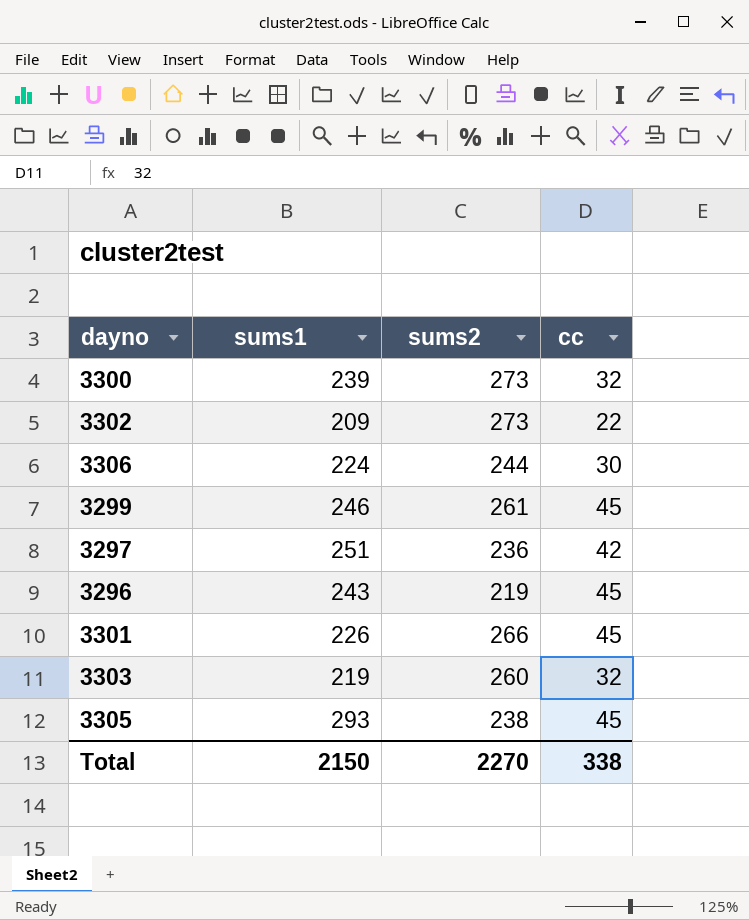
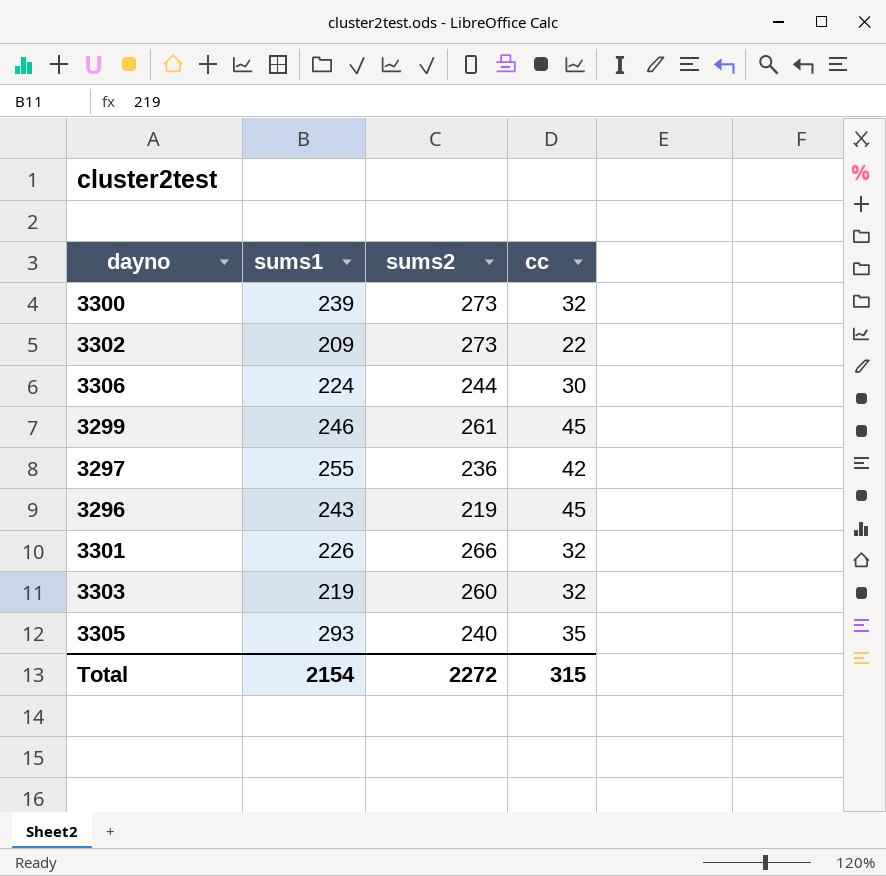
3297 | sums1: 251 -> 255
3301 | cc: 45 -> 32
3305 | sums2: 238 -> 240
3305 | cc: 45 -> 35
Total | sums1: 2150 -> 2154
Total | sums2: 2270 -> 2272
Total | cc: 338 -> 315

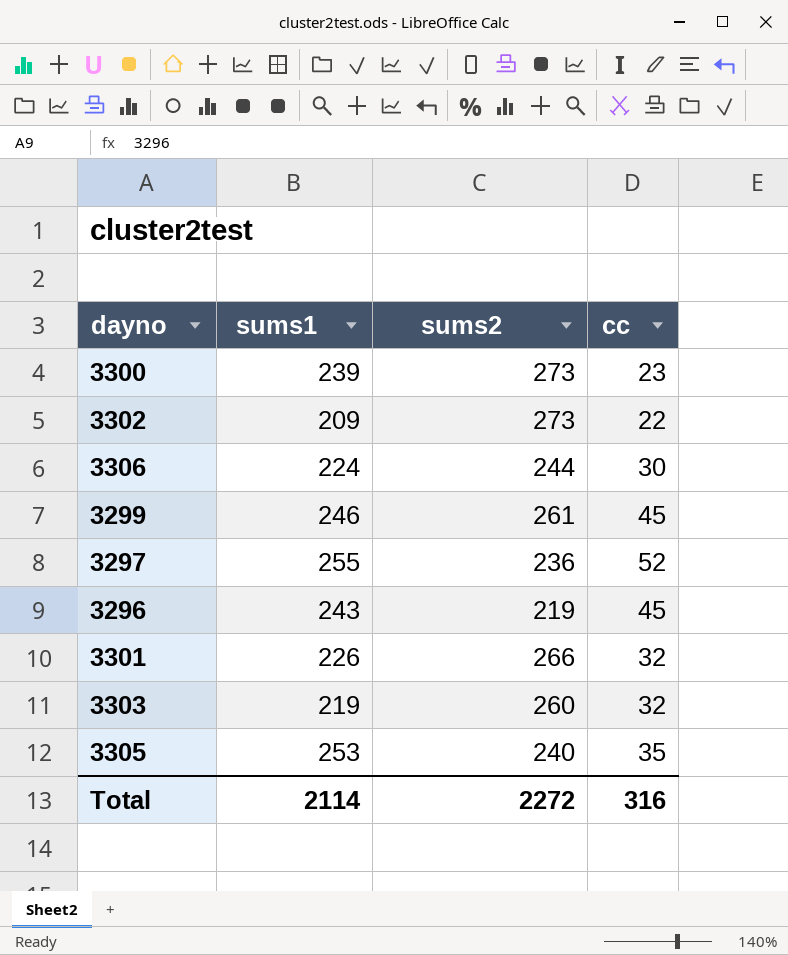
3300 | cc: 32 -> 23
3297 | cc: 42 -> 52
3305 | sums1: 293 -> 253
Total | sums1: 2154 -> 2114
Total | cc: 315 -> 316

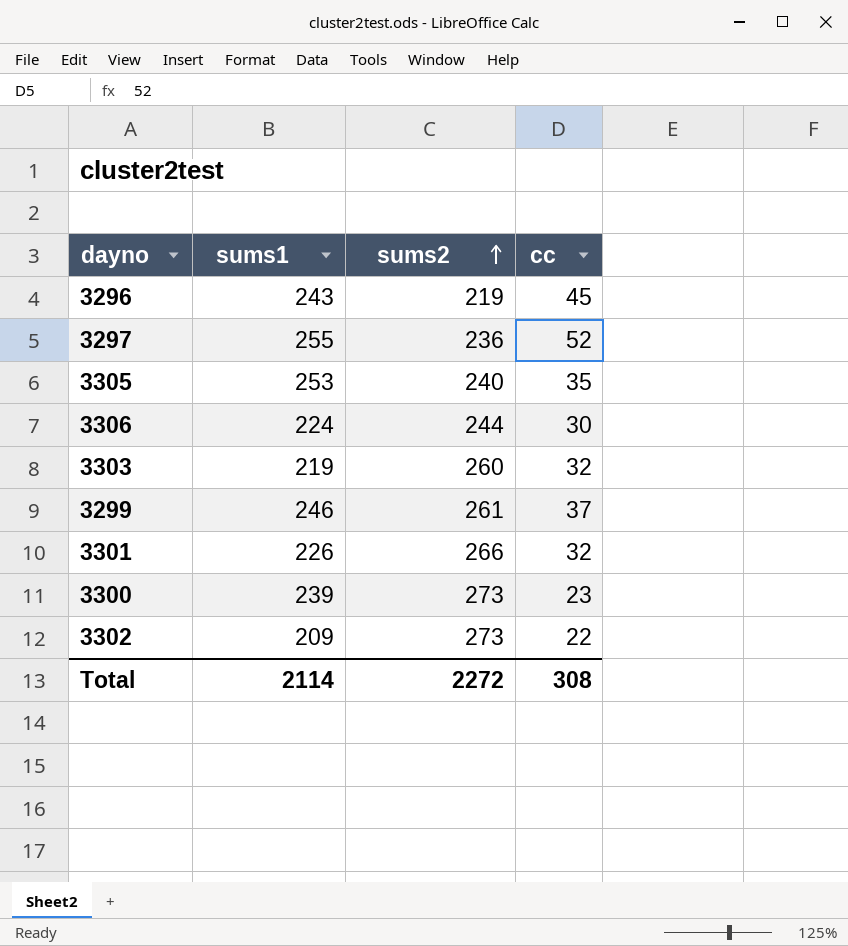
row order: none -> sums2 ascending
3299 | cc: 45 -> 37
Total | cc: 316 -> 308

